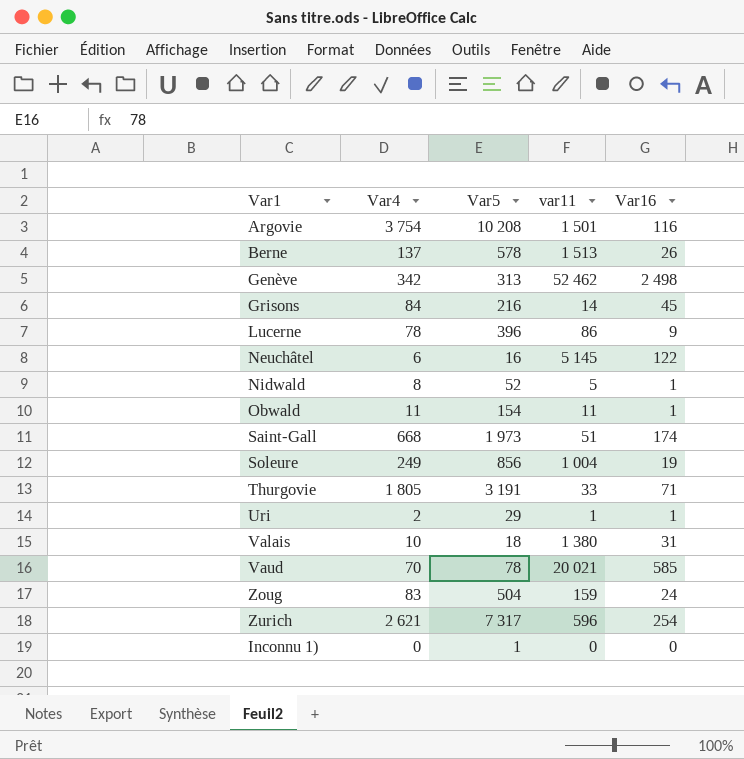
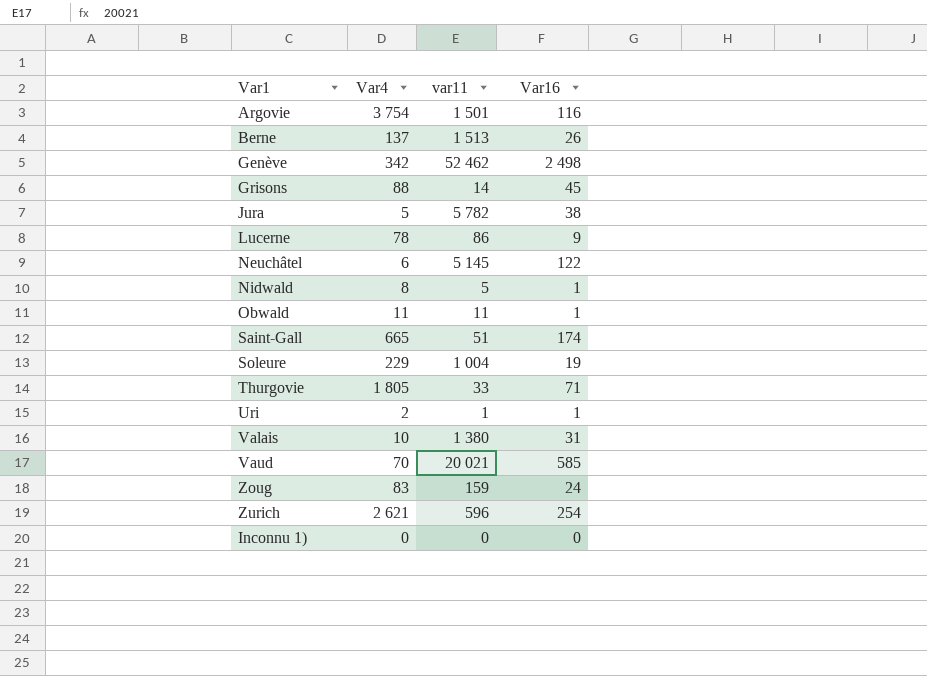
column Var5 | position: 3 -> none
Grisons | Var4: 84 -> 88
row Jura: none -> 5 | 5 782 | 38
Saint-Gall | Var4: 668 -> 665
Soleure | Var4: 249 -> 229

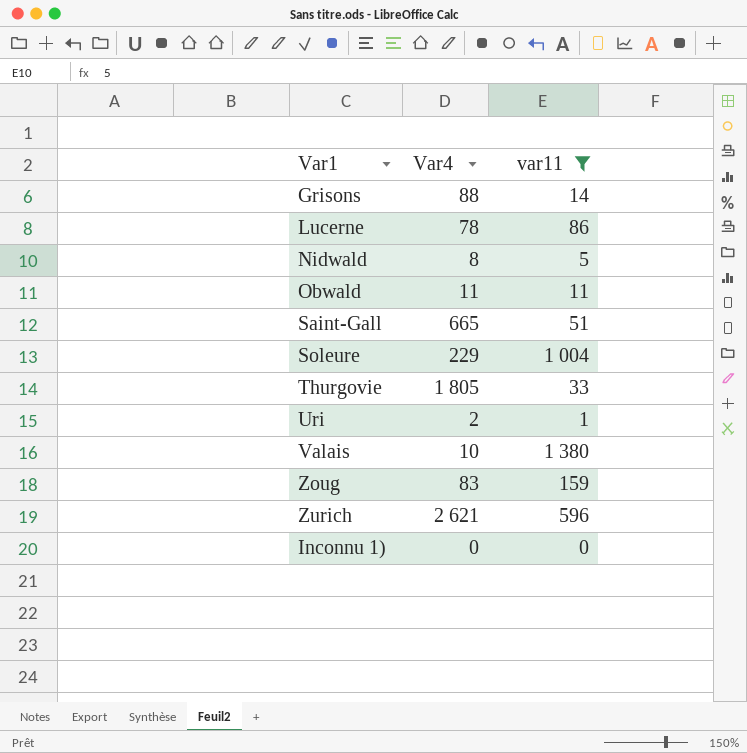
filter: none -> var11 <= 1 380
column Var16 | position: 4 -> none

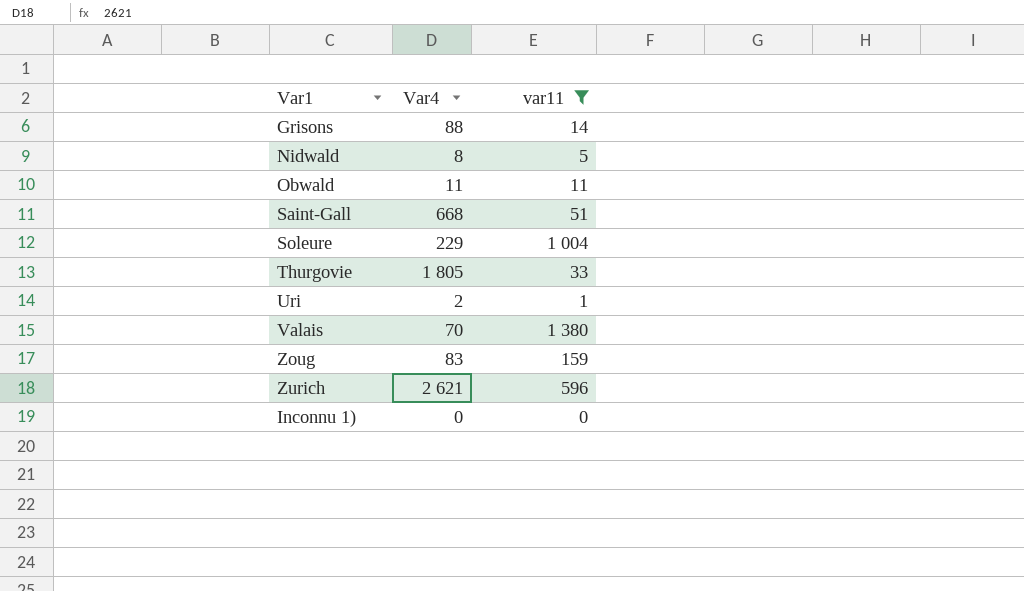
row Lucerne: 78 | 86 -> none
Saint-Gall | Var4: 665 -> 668
Valais | Var4: 10 -> 70

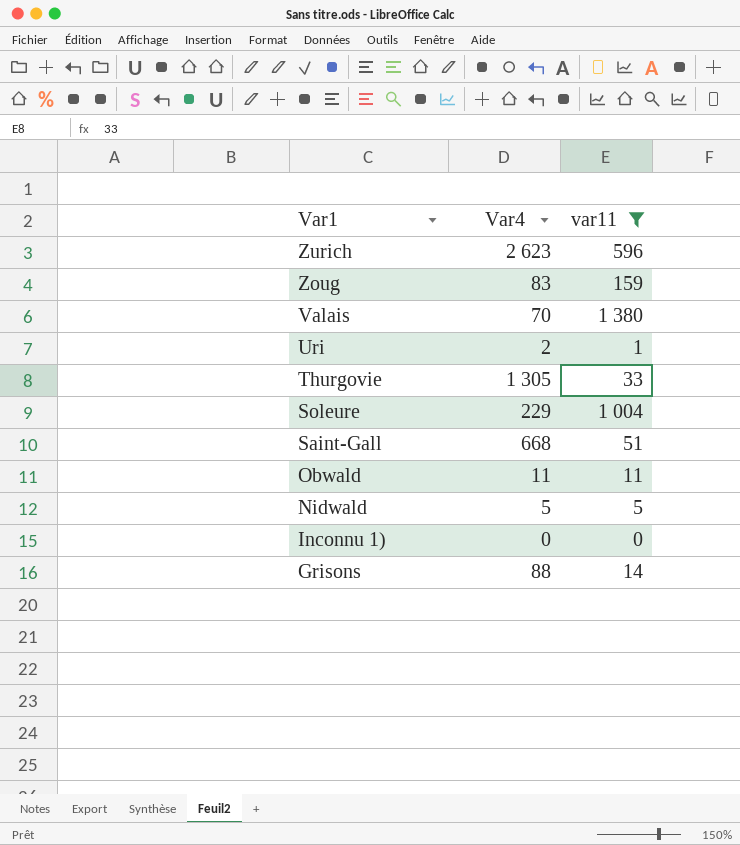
row order: none -> Var1 descending
Zurich | Var4: 2 621 -> 2 623
Thurgovie | Var4: 1 805 -> 1 305
Nidwald | Var4: 8 -> 5

